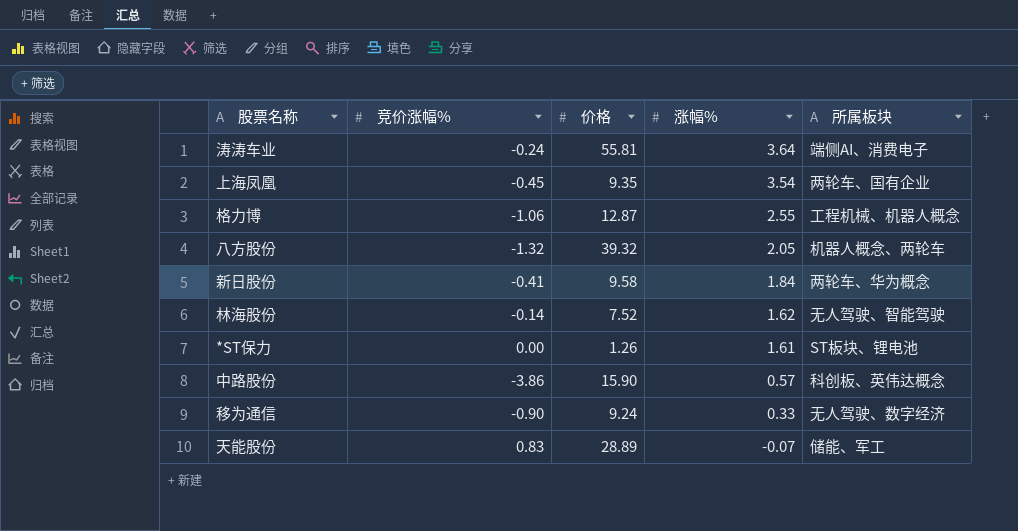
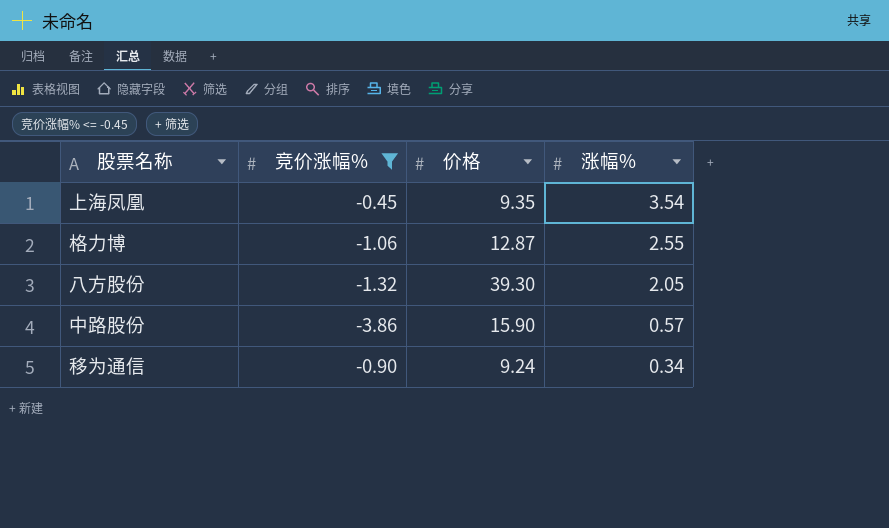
filter: none -> 竞价涨幅% <= -0.45
column 所属板块 | position: 5 -> none
八方股份 | 价格: 39.32 -> 39.30
移为通信 | 涨幅%: 0.33 -> 0.34

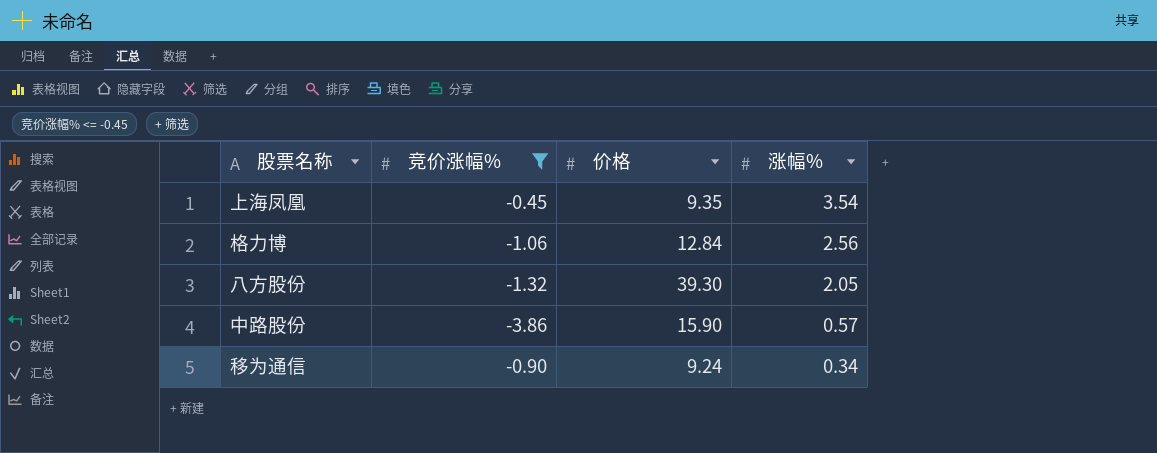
格力博 | 价格: 12.87 -> 12.84
格力博 | 涨幅%: 2.55 -> 2.56

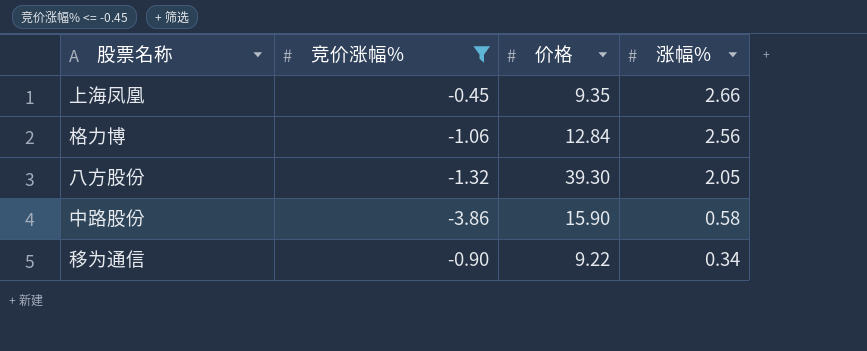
上海凤凰 | 涨幅%: 3.54 -> 2.66
中路股份 | 涨幅%: 0.57 -> 0.58
移为通信 | 价格: 9.24 -> 9.22

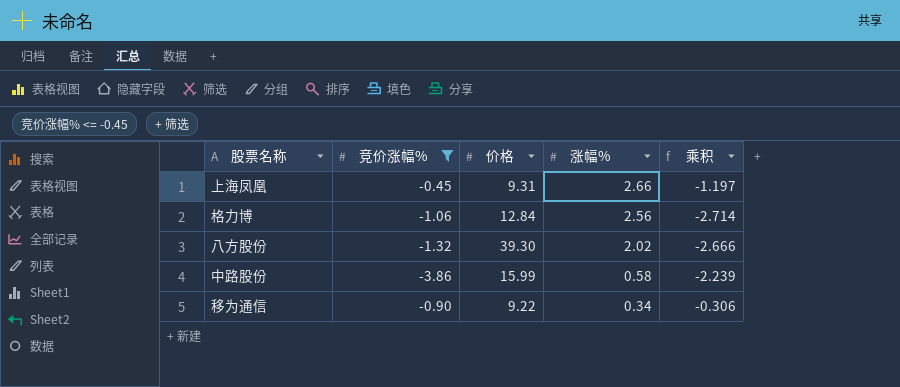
column 乘积 | formula: none -> [竞价涨幅%] * [涨幅%]
上海凤凰 | 价格: 9.35 -> 9.31
八方股份 | 涨幅%: 2.05 -> 2.02
中路股份 | 价格: 15.90 -> 15.99

